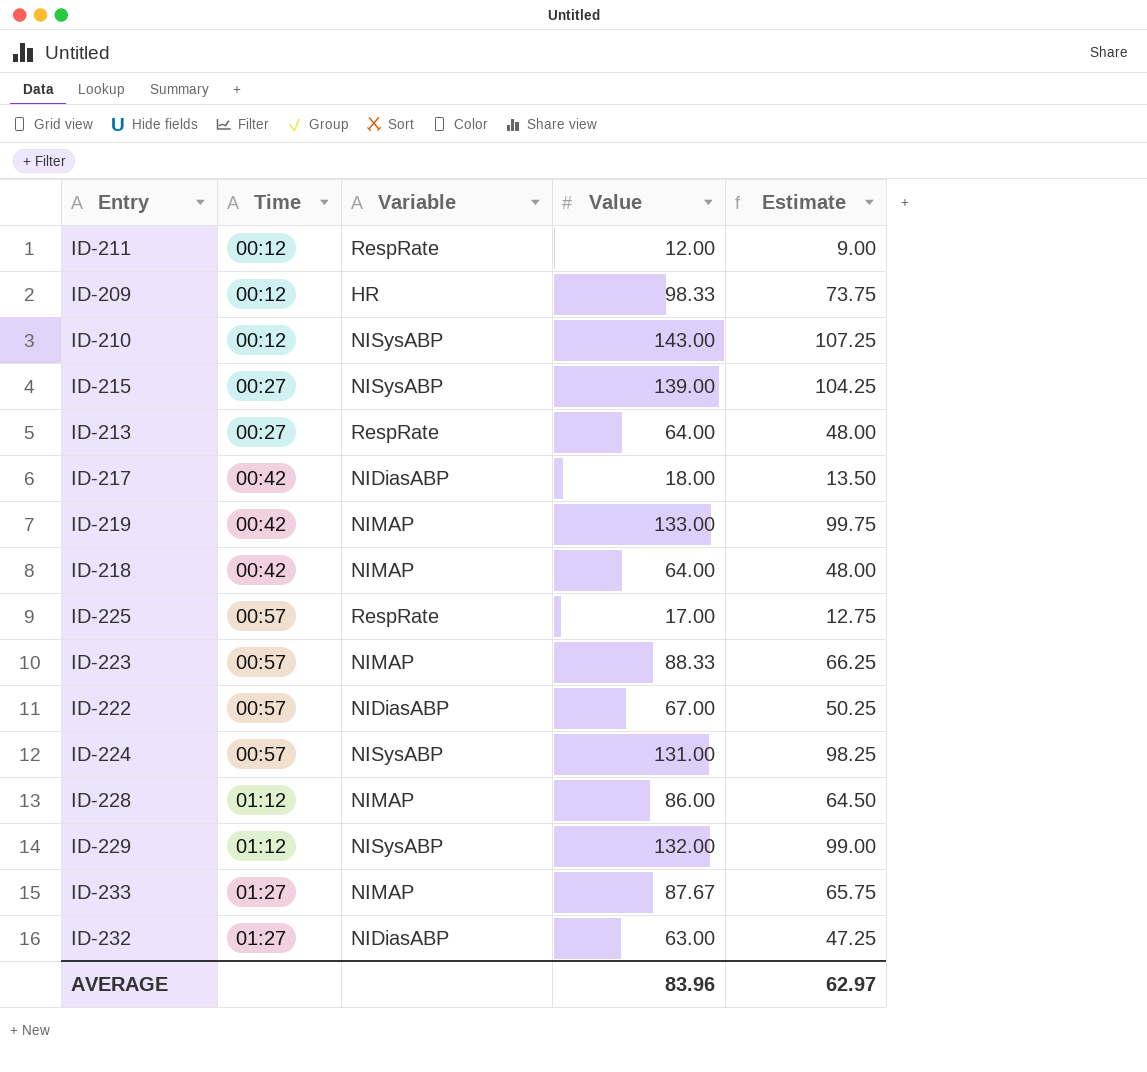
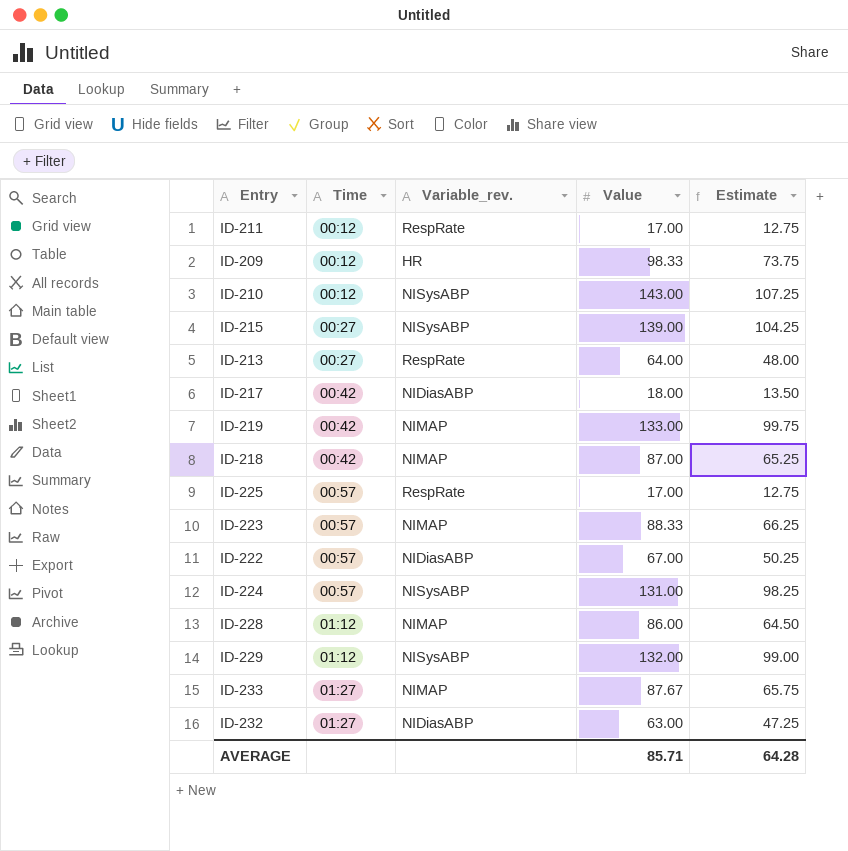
column name: Variable -> Variable_rev.
ID-211 | Value: 12.00 -> 17.00
ID-211 | Estimate: 9.00 -> 12.75
ID-218 | Value: 64.00 -> 87.00
ID-218 | Estimate: 48.00 -> 65.25
AVERAGE | Value: 83.96 -> 85.71
AVERAGE | Estimate: 62.97 -> 64.28

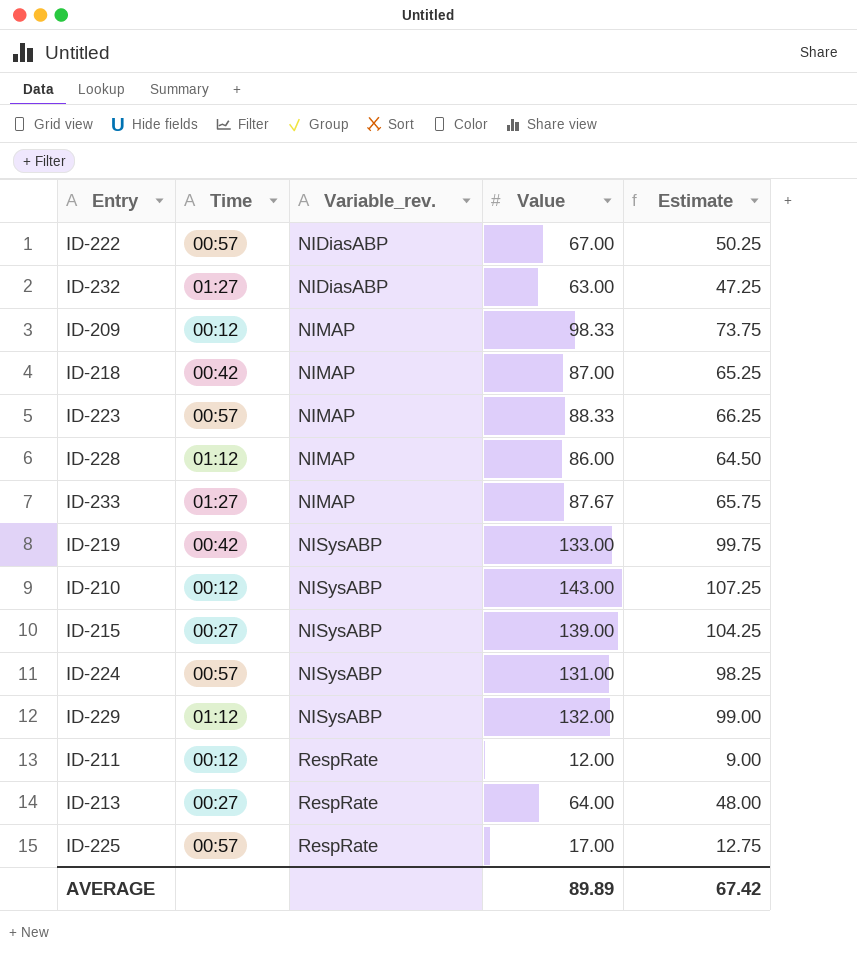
row order: Time ascending -> Variable_rev. ascending
row ID-217: 00:42 | NIDiasABP | 18.00 | 13.50 -> none
ID-209 | Variable_rev.: HR -> NIMAP
ID-219 | Variable_rev.: NIMAP -> NISysABP
ID-211 | Value: 17.00 -> 12.00
ID-211 | Estimate: 12.75 -> 9.00
AVERAGE | Value: 85.71 -> 89.89
AVERAGE | Estimate: 64.28 -> 67.42

